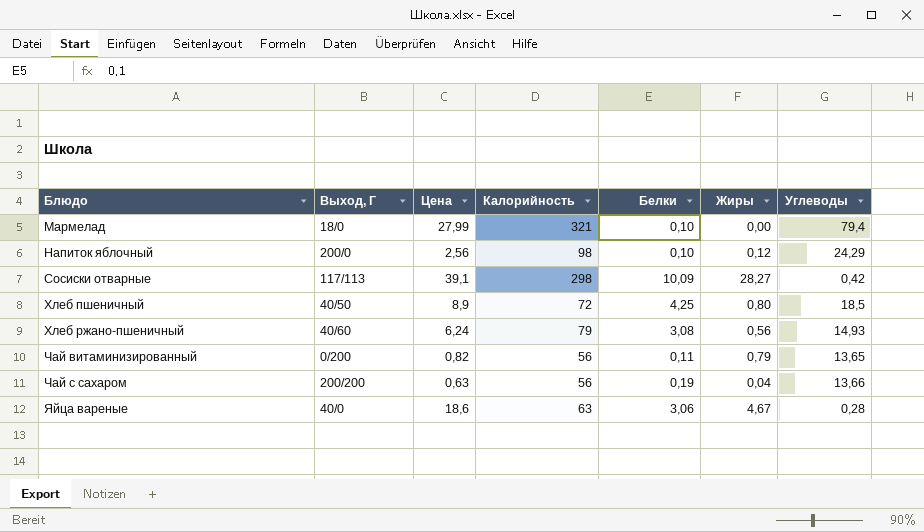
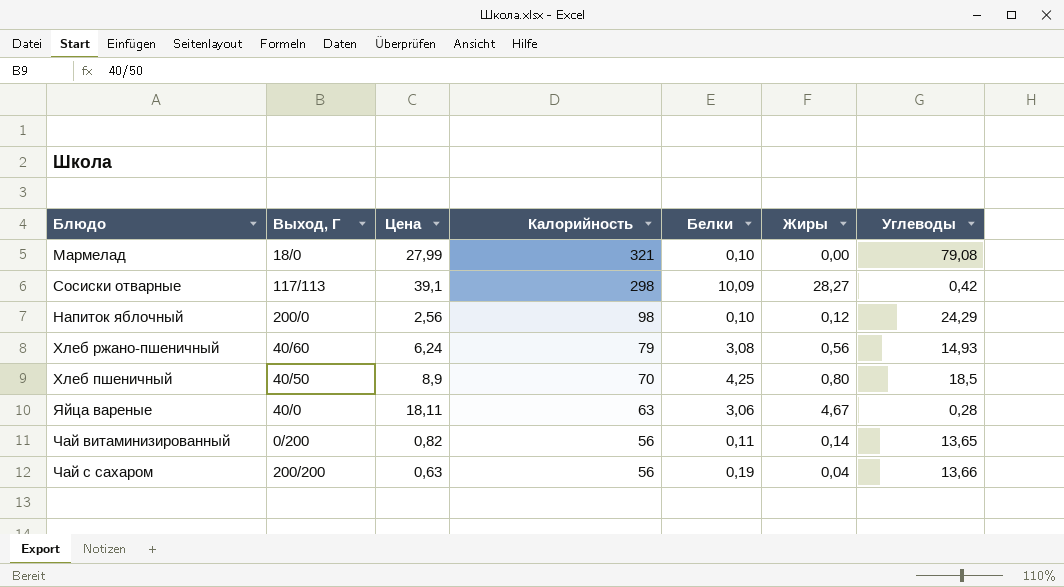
row order: Блюдо ascending -> Калорийность descending
Мармелад | Углеводы: 79,4 -> 79,08
Хлеб пшеничный | Калорийность: 72 -> 70
Яйца вареные | Цена: 18,6 -> 18,11
Чай витаминизированный | Жиры: 0,79 -> 0,14

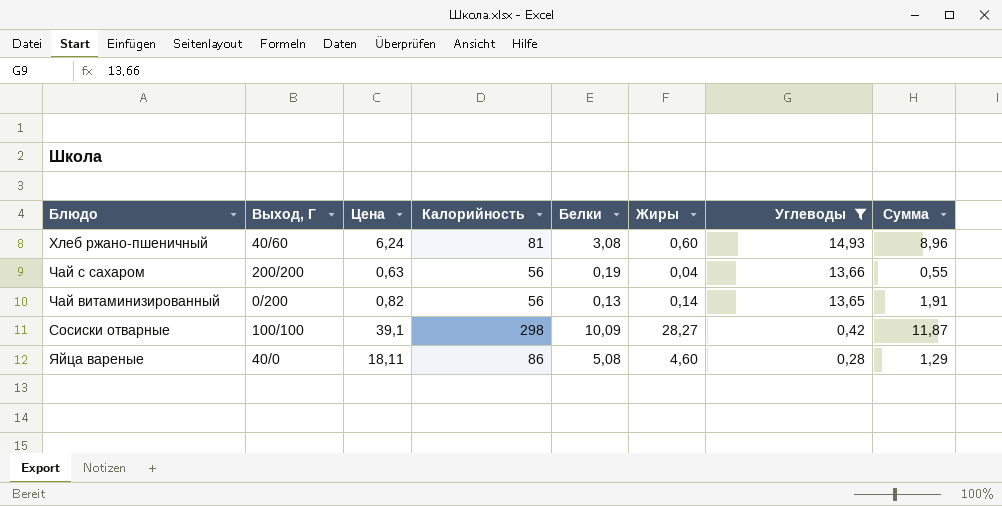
filter: none -> Углеводы <= 14,93
row order: Калорийность descending -> Углеводы descending
column Сумма | formula: none -> [Жиры] * [Углеводы]
Хлеб ржано-пшеничный | Калорийность: 79 -> 81
Хлеб ржано-пшеничный | Жиры: 0,56 -> 0,60
Чай витаминизированный | Белки: 0,11 -> 0,13
Сосиски отварные | Выход, Г: 117/113 -> 100/100
Яйца вареные | Калорийность: 63 -> 86
Яйца вареные | Белки: 3,06 -> 5,08
Яйца вареные | Жиры: 4,67 -> 4,60

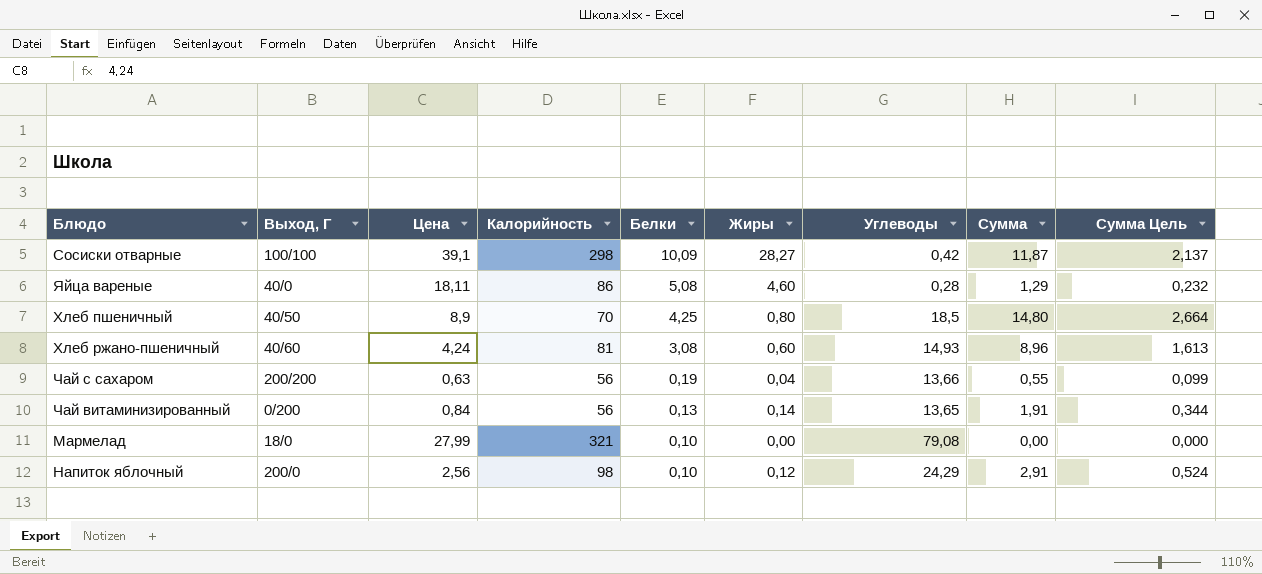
filter: Углеводы <= 14,93 -> none
row order: Углеводы descending -> Белки descending
column Сумма Цель | formula: none -> [Сумма] * 0,18
Хлеб ржано-пшеничный | Цена: 6,24 -> 4,24
Чай витаминизированный | Цена: 0,82 -> 0,84

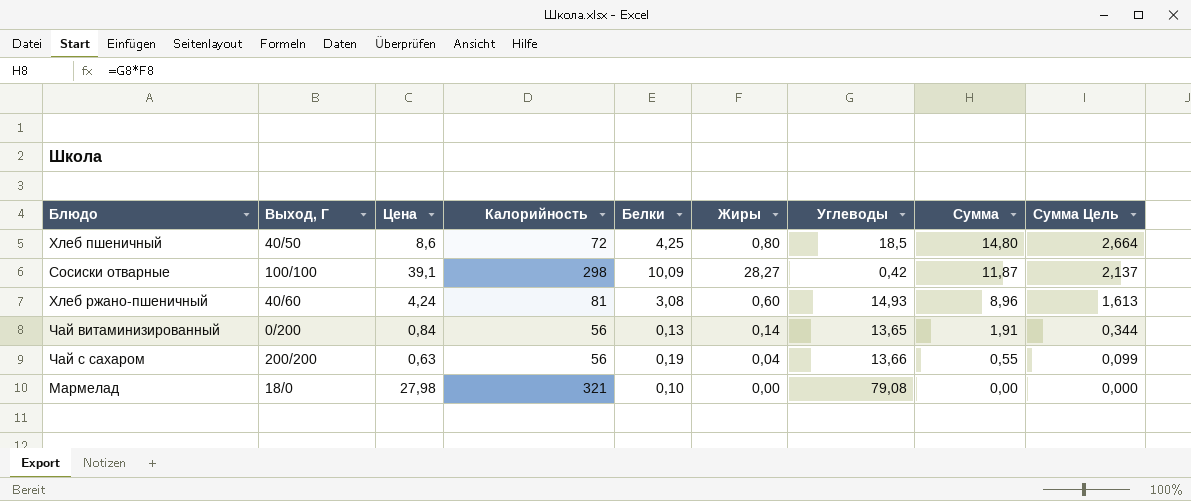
row order: Белки descending -> Сумма descending
row Яйца вареные: 40/0 | 18,11 | 86 | 5,08 | 4,60 | 0,28 | 1,29 | 0,232 -> none
row Напиток яблочный: 200/0 | 2,56 | 98 | 0,10 | 0,12 | 24,29 | 2,91 | 0,524 -> none
Хлеб пшеничный | Цена: 8,9 -> 8,6
Хлеб пшеничный | Калорийность: 70 -> 72
Мармелад | Цена: 27,99 -> 27,98

